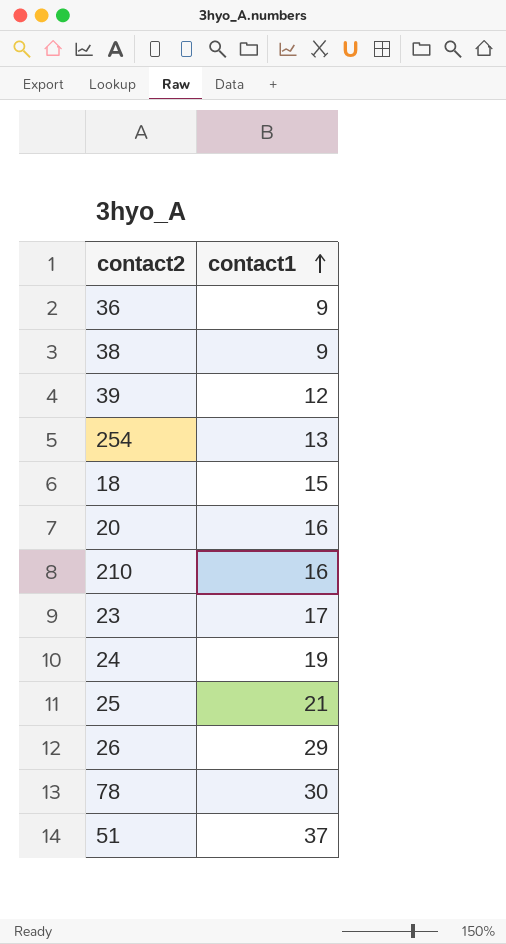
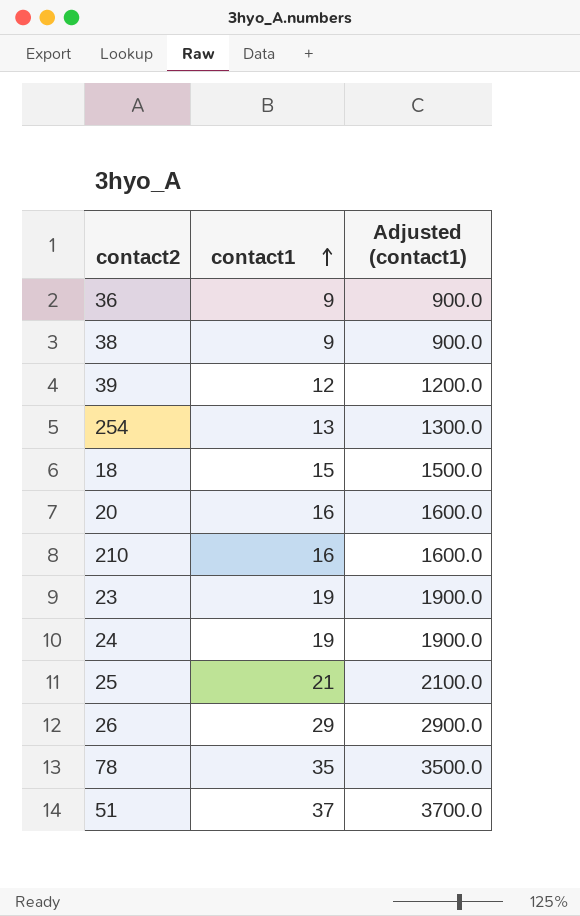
column Adjusted (contact1) | formula: none -> [contact1] * 100
23 | contact1: 17 -> 19
78 | contact1: 30 -> 35

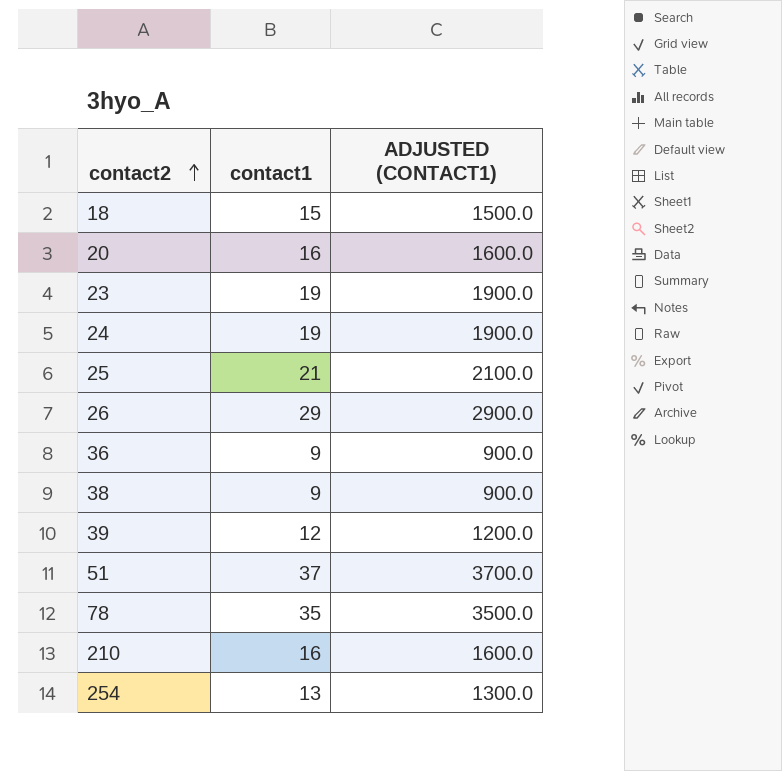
row order: contact1 ascending -> contact2 ascending
column name: Adjusted (contact1) -> ADJUSTED (CONTACT1)

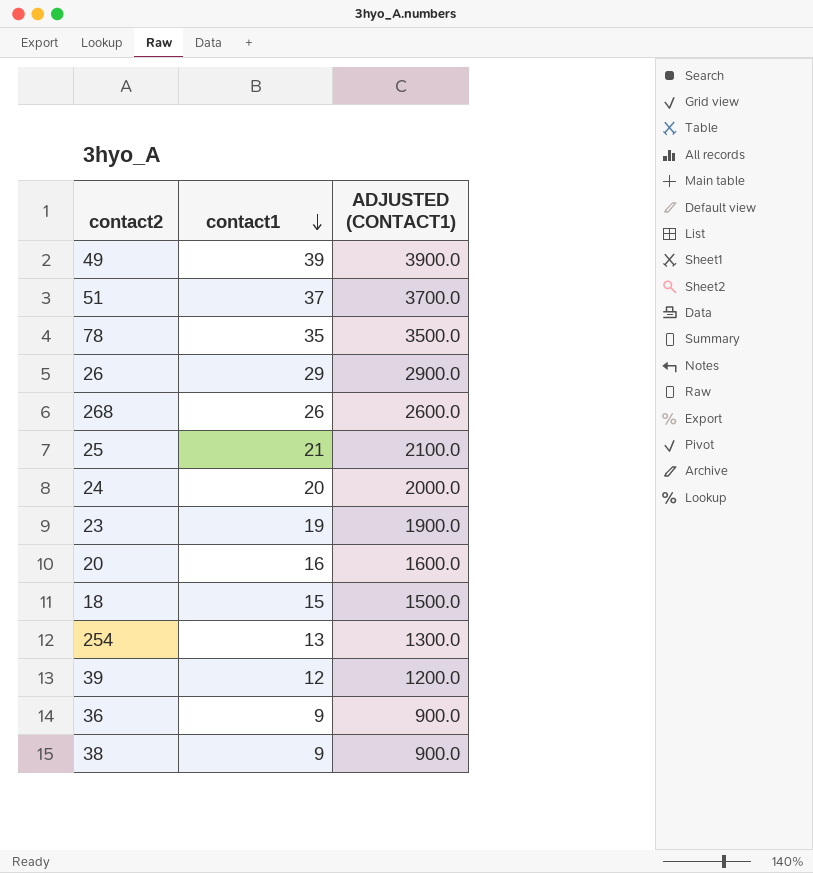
row order: contact2 ascending -> contact1 descending
row 210: 16 | 1600.0 -> none
row 49: none -> 39 | 3900.0
row 268: none -> 26 | 2600.0
24 | contact1: 19 -> 20
24 | ADJUSTED (CONTACT1): 1900.0 -> 2000.0

